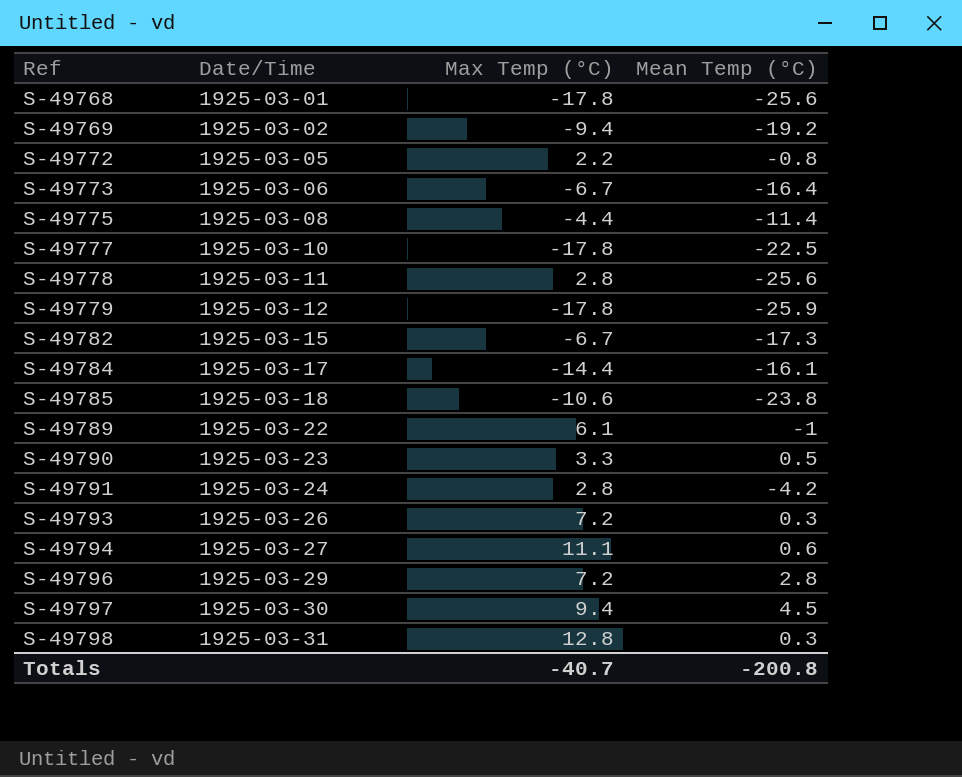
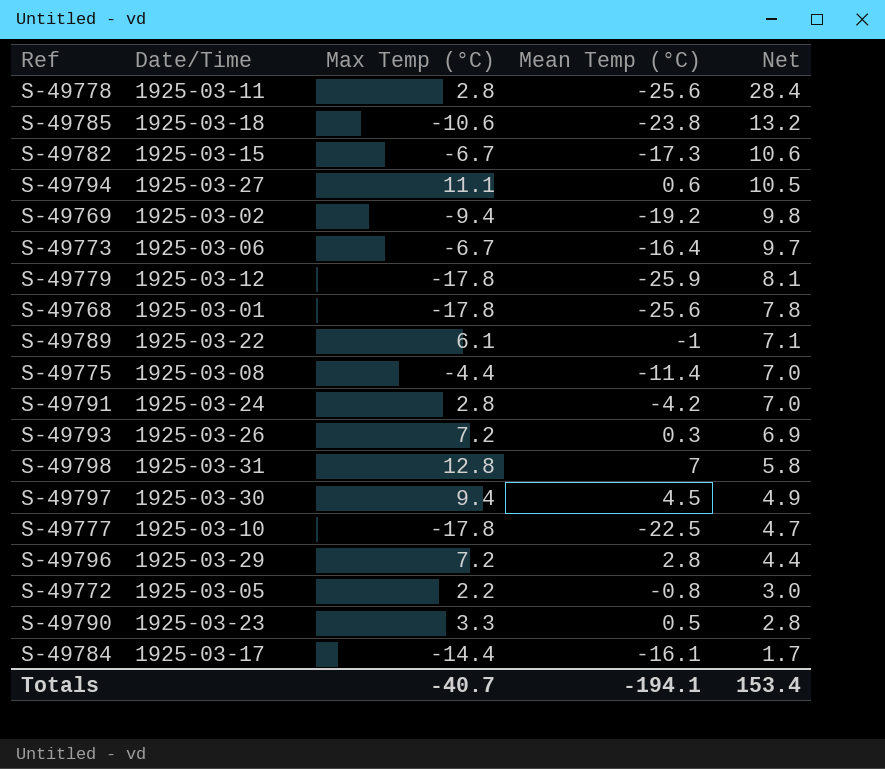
row order: Ref ascending -> Net descending
column Net | formula: none -> [Max Temp (°C)] - [Mean Temp (°C)]
S-49798 | Mean Temp (°C): 0.3 -> 7
Totals | Mean Temp (°C): -200.8 -> -194.1

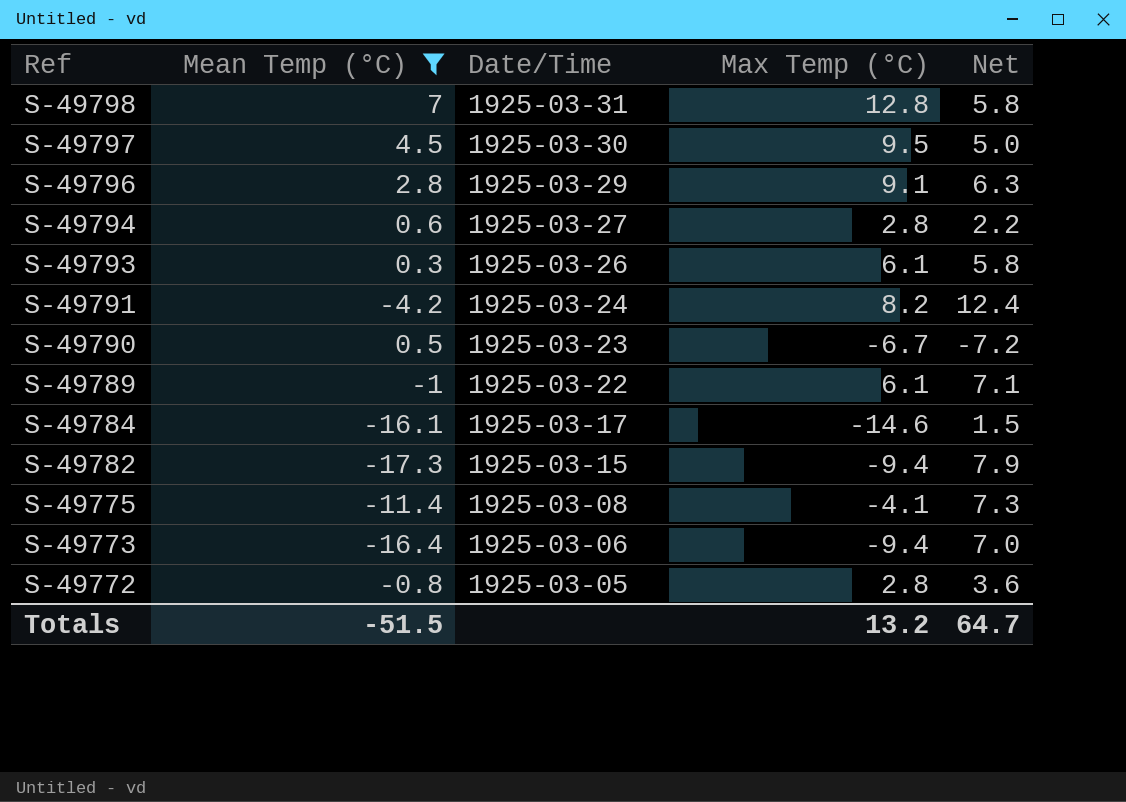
filter: none -> Mean Temp (°C) >= -17.3
row order: Net descending -> Ref descending
column Mean Temp (°C) | position: 4 -> 2
S-49797 | Max Temp (°C): 9.4 -> 9.5
S-49797 | Net: 4.9 -> 5.0
S-49796 | Max Temp (°C): 7.2 -> 9.1
S-49796 | Net: 4.4 -> 6.3
S-49794 | Max Temp (°C): 11.1 -> 2.8
S-49794 | Net: 10.5 -> 2.2
S-49793 | Max Temp (°C): 7.2 -> 6.1
S-49793 | Net: 6.9 -> 5.8
S-49791 | Max Temp (°C): 2.8 -> 8.2
S-49791 | Net: 7.0 -> 12.4
S-49790 | Max Temp (°C): 3.3 -> -6.7
S-49790 | Net: 2.8 -> -7.2
S-49784 | Max Temp (°C): -14.4 -> -14.6
S-49784 | Net: 1.7 -> 1.5
S-49782 | Max Temp (°C): -6.7 -> -9.4
S-49782 | Net: 10.6 -> 7.9
S-49775 | Max Temp (°C): -4.4 -> -4.1
S-49775 | Net: 7.0 -> 7.3
S-49773 | Max Temp (°C): -6.7 -> -9.4
S-49773 | Net: 9.7 -> 7.0
S-49772 | Max Temp (°C): 2.2 -> 2.8
S-49772 | Net: 3.0 -> 3.6
Totals | Mean Temp (°C): -194.1 -> -51.5
Totals | Max Temp (°C): -40.7 -> 13.2
Totals | Net: 153.4 -> 64.7

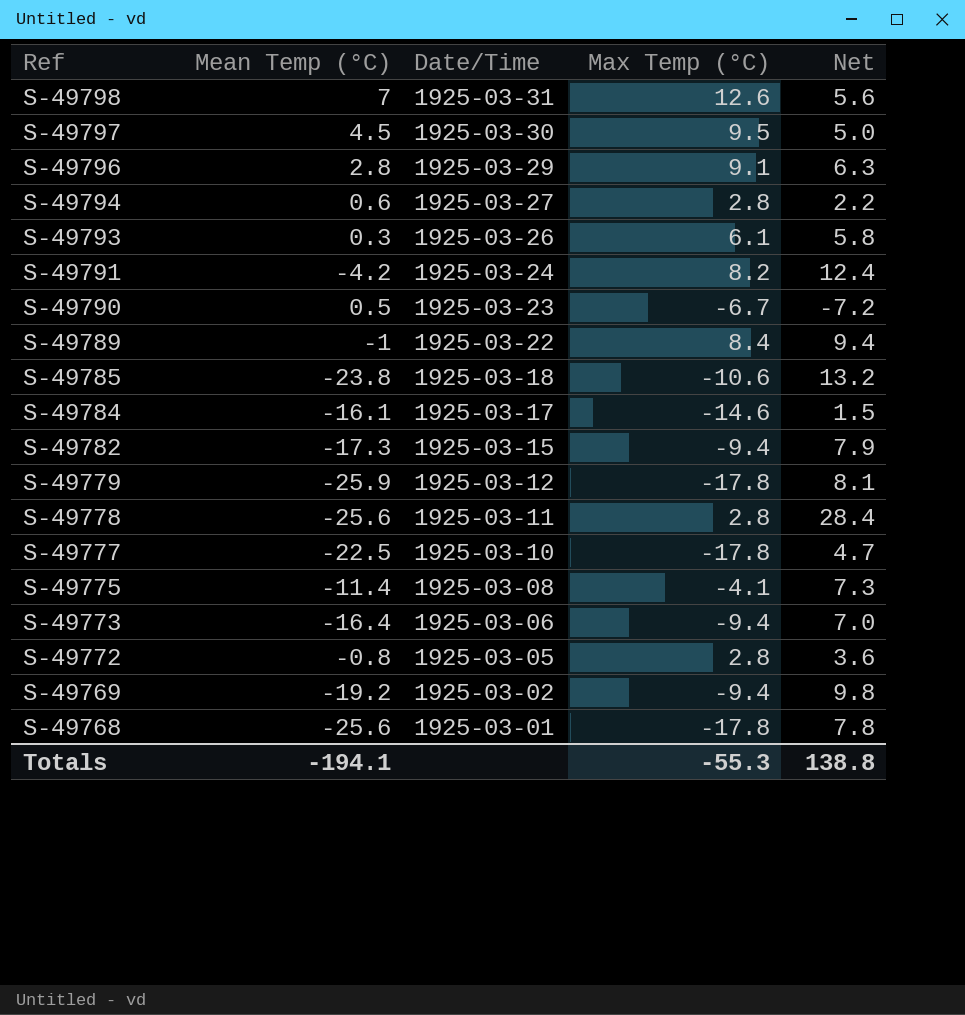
filter: Mean Temp (°C) >= -17.3 -> none
S-49798 | Max Temp (°C): 12.8 -> 12.6
S-49798 | Net: 5.8 -> 5.6
S-49789 | Max Temp (°C): 6.1 -> 8.4
S-49789 | Net: 7.1 -> 9.4
Totals | Mean Temp (°C): -51.5 -> -194.1
Totals | Max Temp (°C): 13.2 -> -55.3
Totals | Net: 64.7 -> 138.8

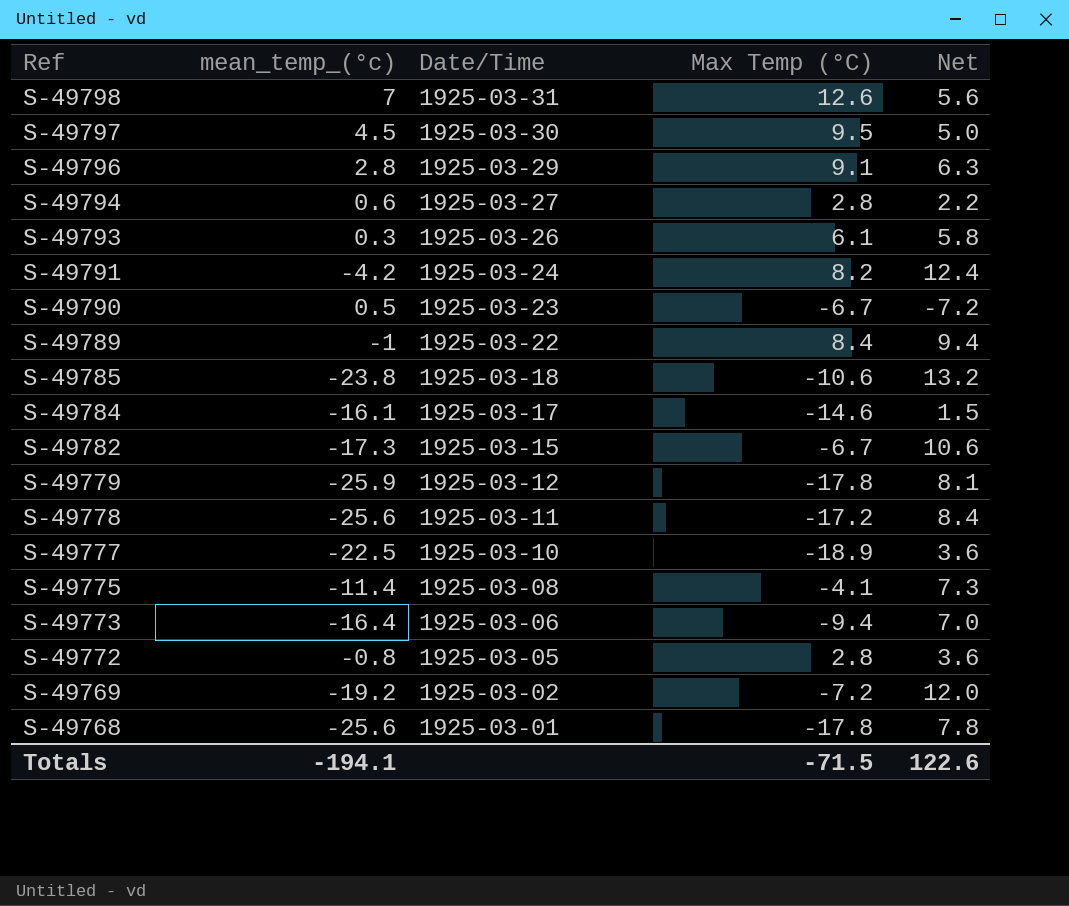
column name: Mean Temp (°C) -> mean_temp_(°c)
S-49782 | Max Temp (°C): -9.4 -> -6.7
S-49782 | Net: 7.9 -> 10.6
S-49778 | Max Temp (°C): 2.8 -> -17.2
S-49778 | Net: 28.4 -> 8.4
S-49777 | Max Temp (°C): -17.8 -> -18.9
S-49777 | Net: 4.7 -> 3.6
S-49769 | Max Temp (°C): -9.4 -> -7.2
S-49769 | Net: 9.8 -> 12.0
Totals | Max Temp (°C): -55.3 -> -71.5
Totals | Net: 138.8 -> 122.6

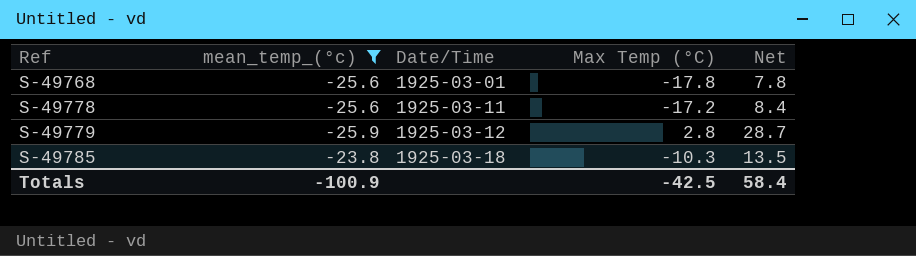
filter: none -> mean_temp_(°c) <= -23.8
row order: Ref descending -> Ref ascending
S-49779 | Max Temp (°C): -17.8 -> 2.8
S-49779 | Net: 8.1 -> 28.7
S-49785 | Max Temp (°C): -10.6 -> -10.3
S-49785 | Net: 13.2 -> 13.5
Totals | mean_temp_(°c): -194.1 -> -100.9
Totals | Max Temp (°C): -71.5 -> -42.5
Totals | Net: 122.6 -> 58.4

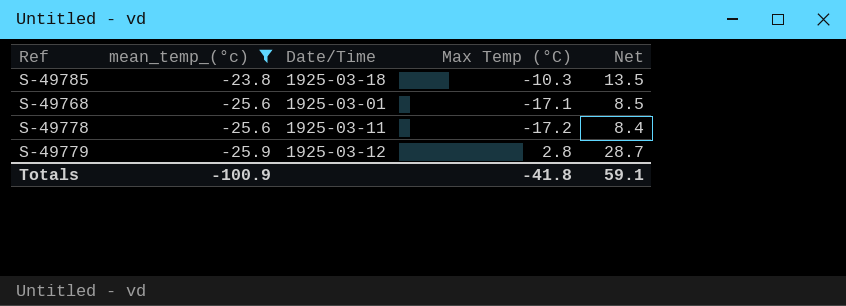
row order: Ref ascending -> mean_temp_(°c) descending
S-49768 | Max Temp (°C): -17.8 -> -17.1
S-49768 | Net: 7.8 -> 8.5
Totals | Max Temp (°C): -42.5 -> -41.8
Totals | Net: 58.4 -> 59.1

